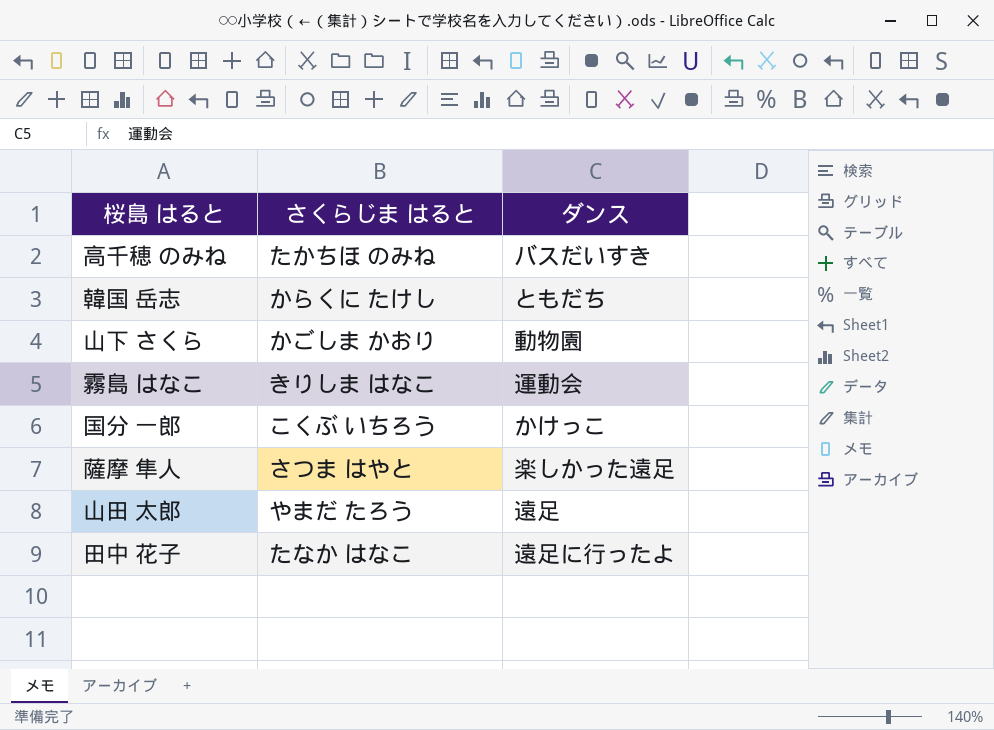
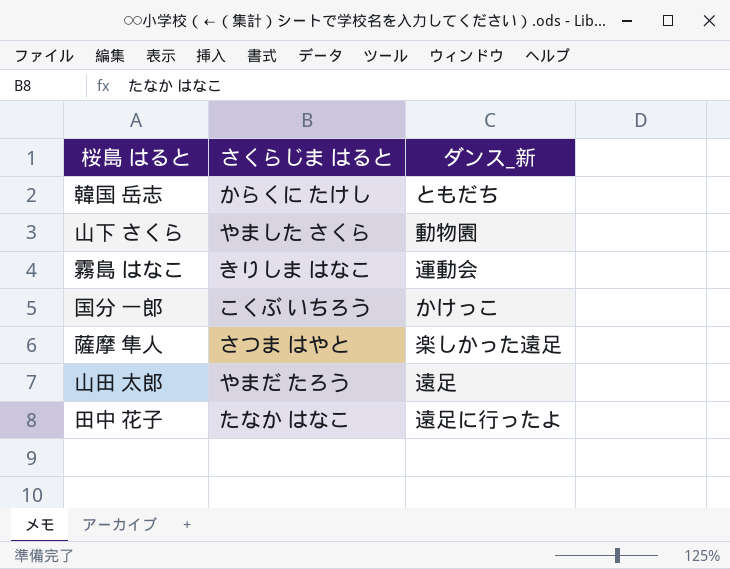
column name: ダンス -> ダンス_新
row 高千穂 のみね: たかちほ のみね | バスだいすき -> none
山下 さくら | さくらじま はると: かごしま かおり -> やました さくら

